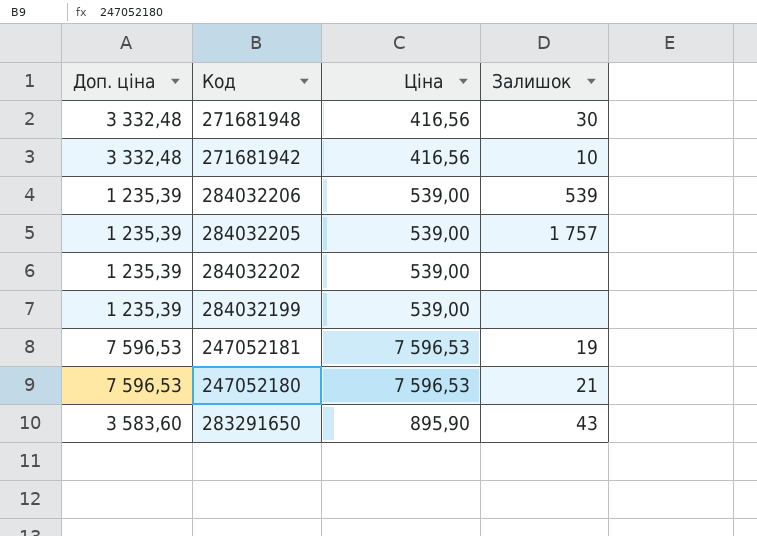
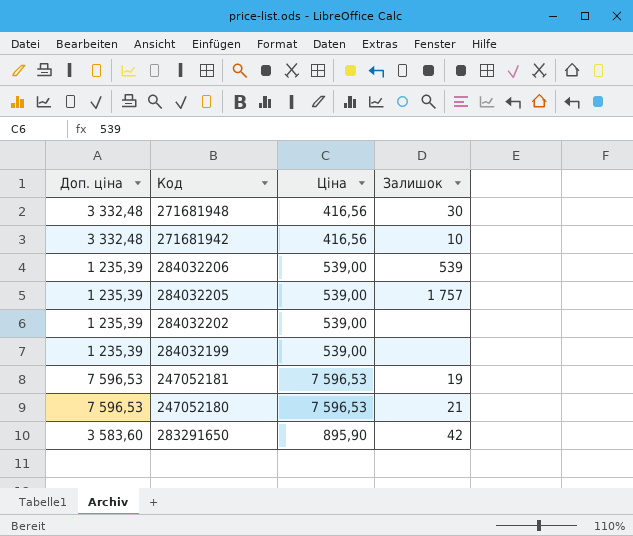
283291650 | Залишок: 43 -> 42

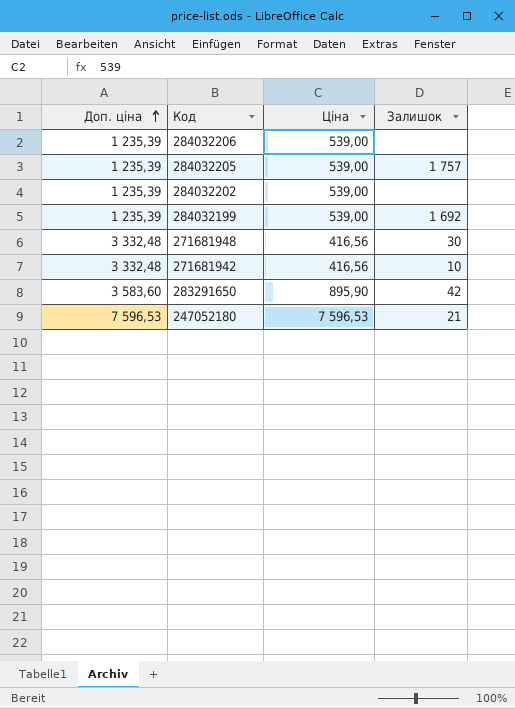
row order: none -> Доп. ціна ascending
row 247052181: 7 596,53 | 7 596,53 | 19 -> none
284032206 | Залишок: 539 -> none
284032199 | Залишок: none -> 1 692

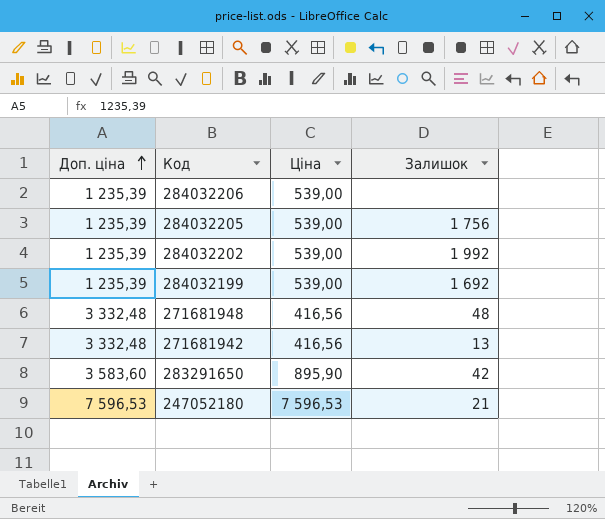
284032205 | Залишок: 1 757 -> 1 756
284032202 | Залишок: none -> 1 992
271681948 | Залишок: 30 -> 48
271681942 | Залишок: 10 -> 13

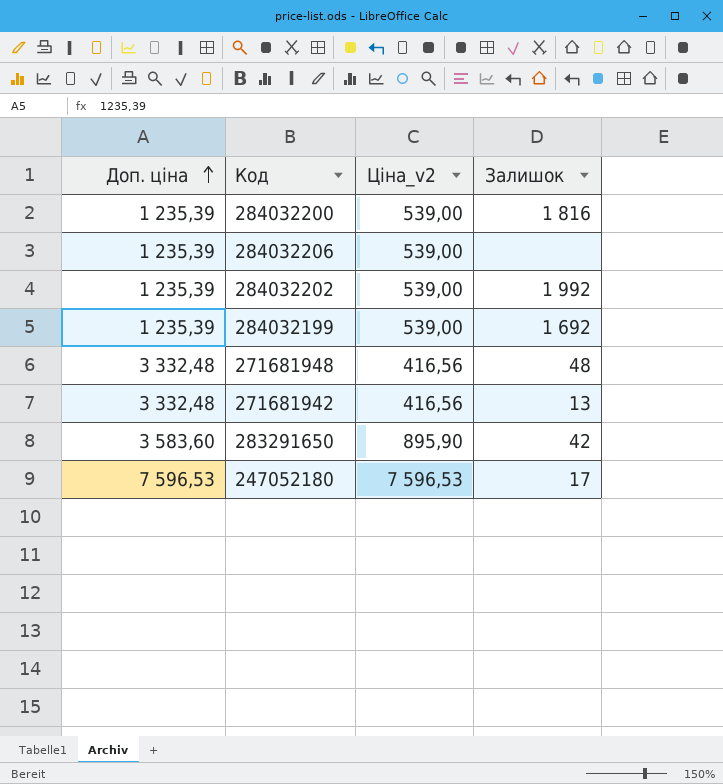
column name: Ціна -> Ціна_v2
row 284032205: 1 235,39 | 539,00 | 1 756 -> none
row 284032200: none -> 1 235,39 | 539,00 | 1 816
247052180 | Залишок: 21 -> 17

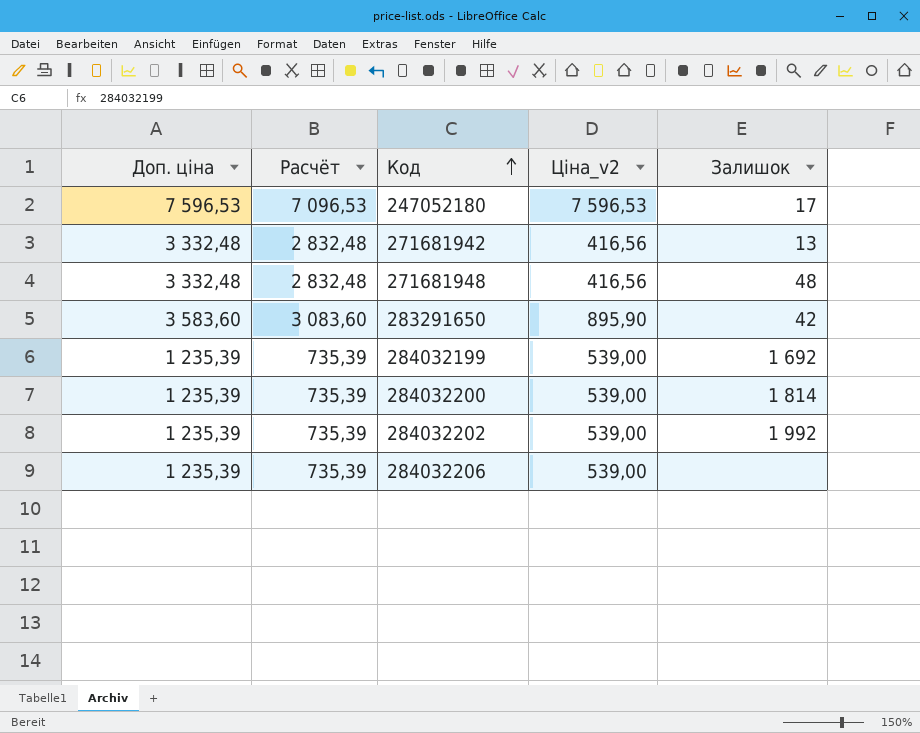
row order: Доп. ціна ascending -> Код ascending
column Расчёт | formula: none -> [Доп. ціна] - 500
284032200 | Залишок: 1 816 -> 1 814

